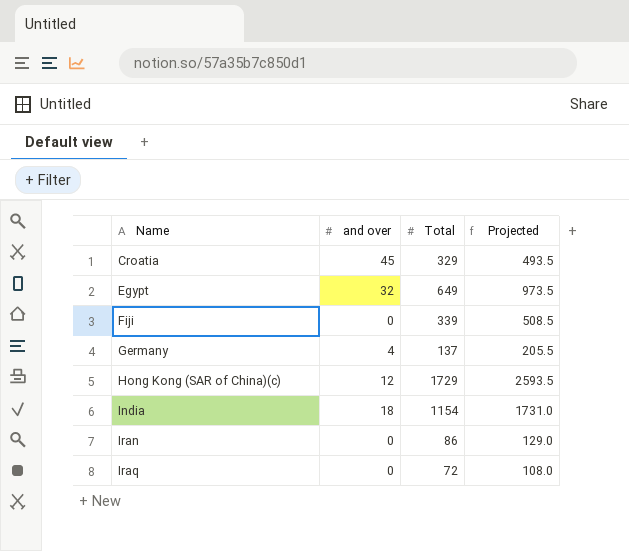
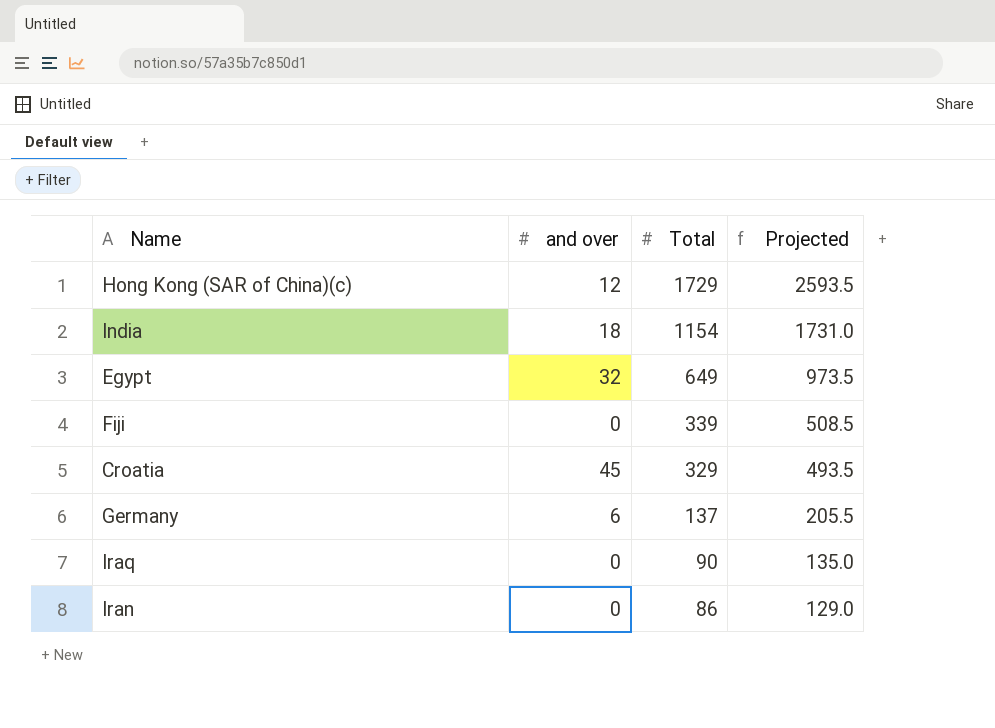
row order: Name ascending -> Total descending
Germany | and over: 4 -> 6
Iraq | Total: 72 -> 90
Iraq | Projected: 108.0 -> 135.0

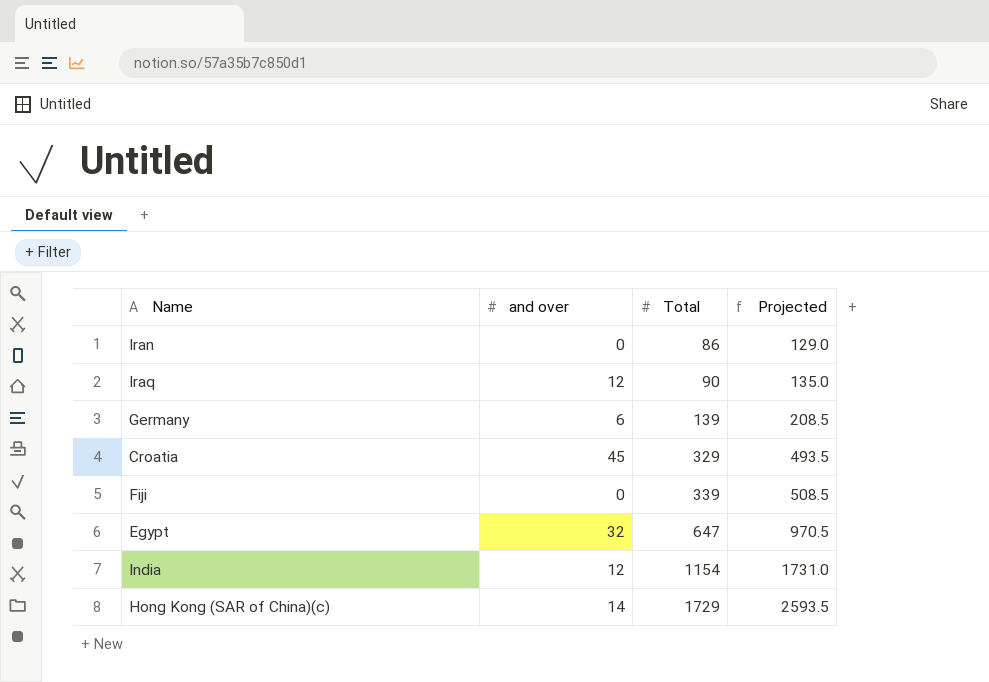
row order: Total descending -> Total ascending
Iraq | and over: 0 -> 12
Germany | Total: 137 -> 139
Germany | Projected: 205.5 -> 208.5
Egypt | Total: 649 -> 647
Egypt | Projected: 973.5 -> 970.5
India | and over: 18 -> 12
Hong Kong (SAR of China)(c) | and over: 12 -> 14

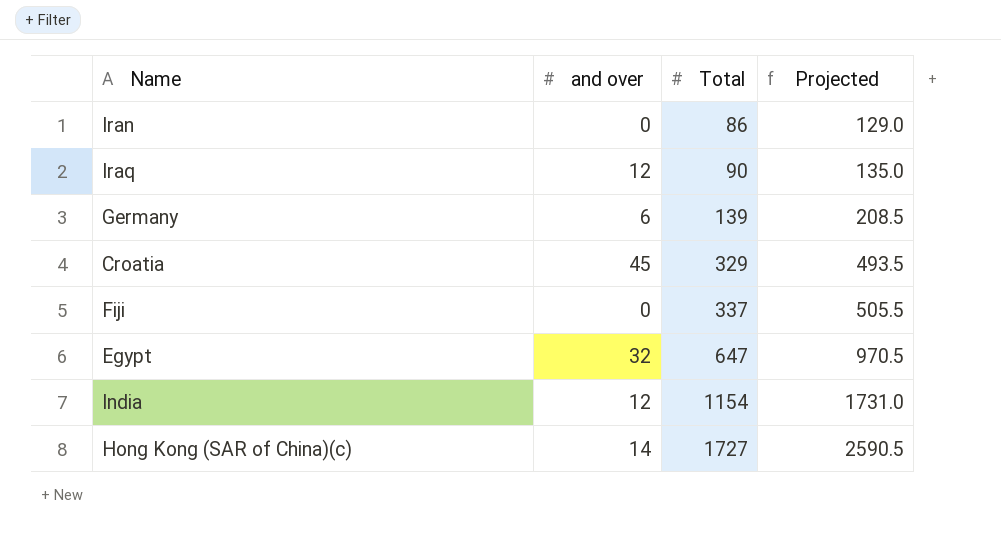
Fiji | Total: 339 -> 337
Fiji | Projected: 508.5 -> 505.5
Hong Kong (SAR of China)(c) | Total: 1729 -> 1727
Hong Kong (SAR of China)(c) | Projected: 2593.5 -> 2590.5

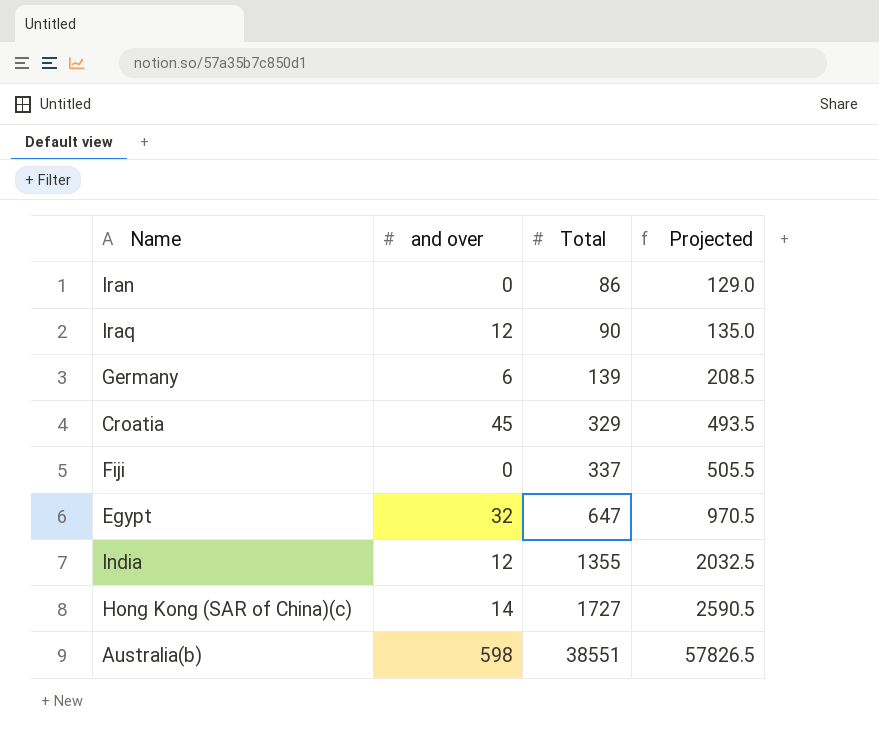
India | Total: 1154 -> 1355
India | Projected: 1731.0 -> 2032.5
row Australia(b): none -> 598 | 38551 | 57826.5

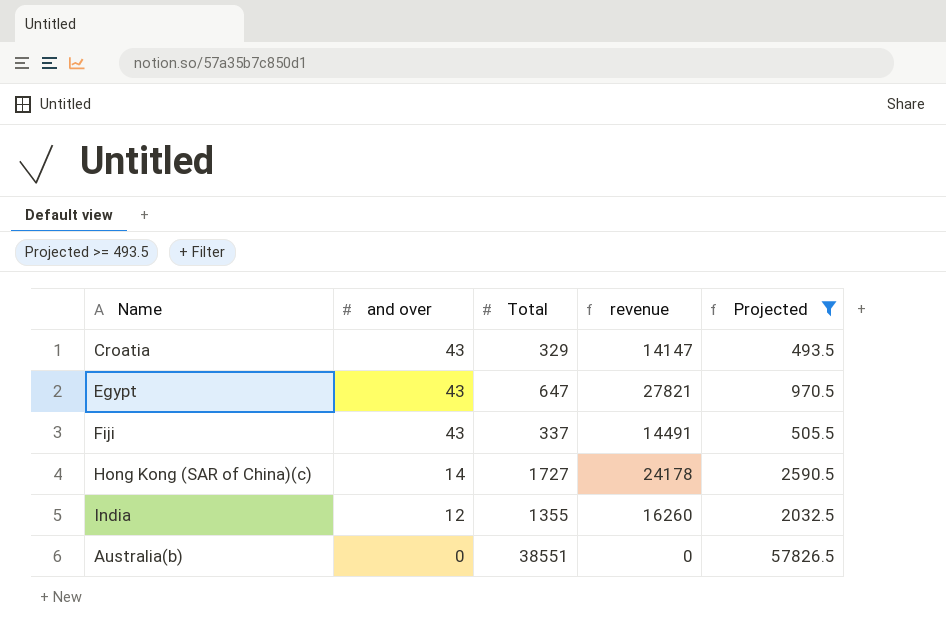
filter: none -> Projected >= 493.5
row order: Total ascending -> and over descending
column revenue | formula: none -> [and over] * [Total]
Croatia | and over: 45 -> 43
Egypt | and over: 32 -> 43
Fiji | and over: 0 -> 43
Australia(b) | and over: 598 -> 0

